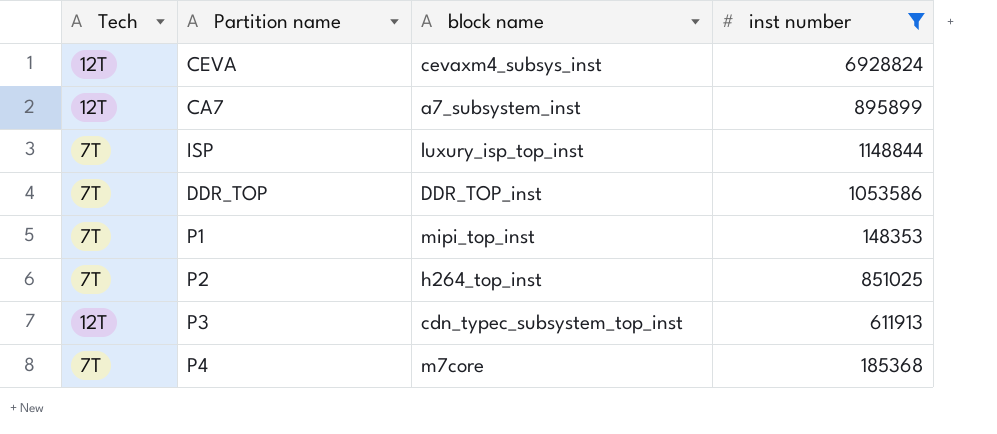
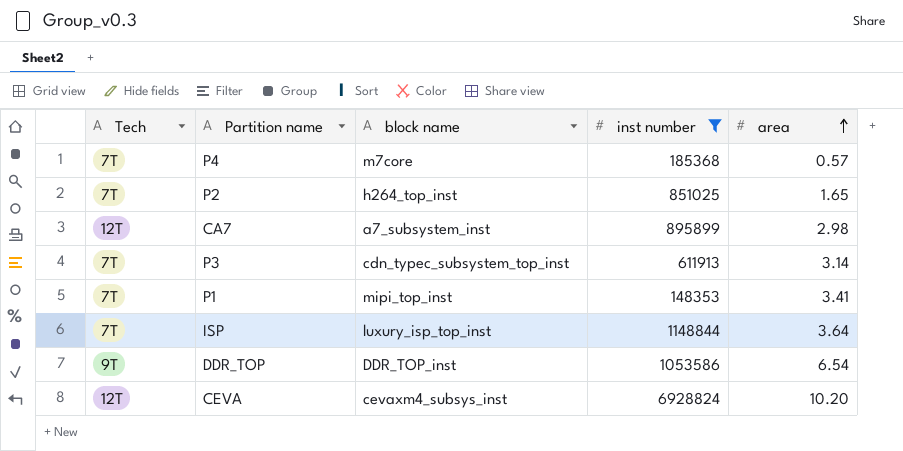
row order: none -> area ascending
column area | position: none -> 5
P3 | Tech: 12T -> 7T
DDR_TOP | Tech: 7T -> 9T

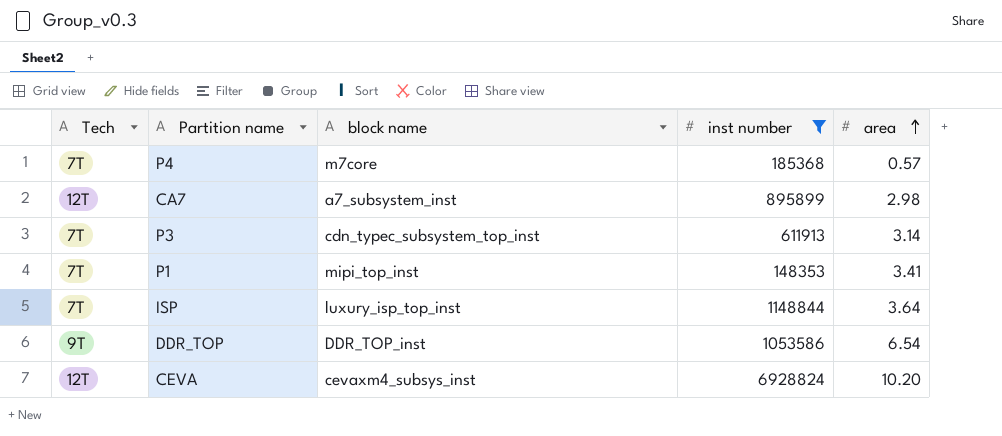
row P2: 7T | h264_top_inst | 851025 | 1.65 -> none

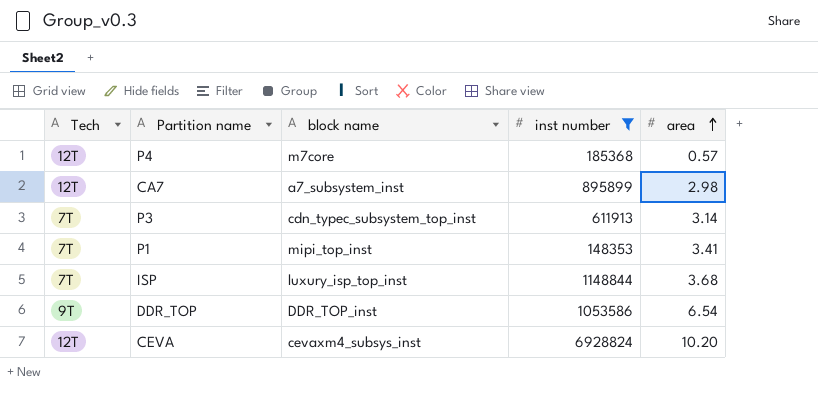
P4 | Tech: 7T -> 12T
ISP | area: 3.64 -> 3.68

